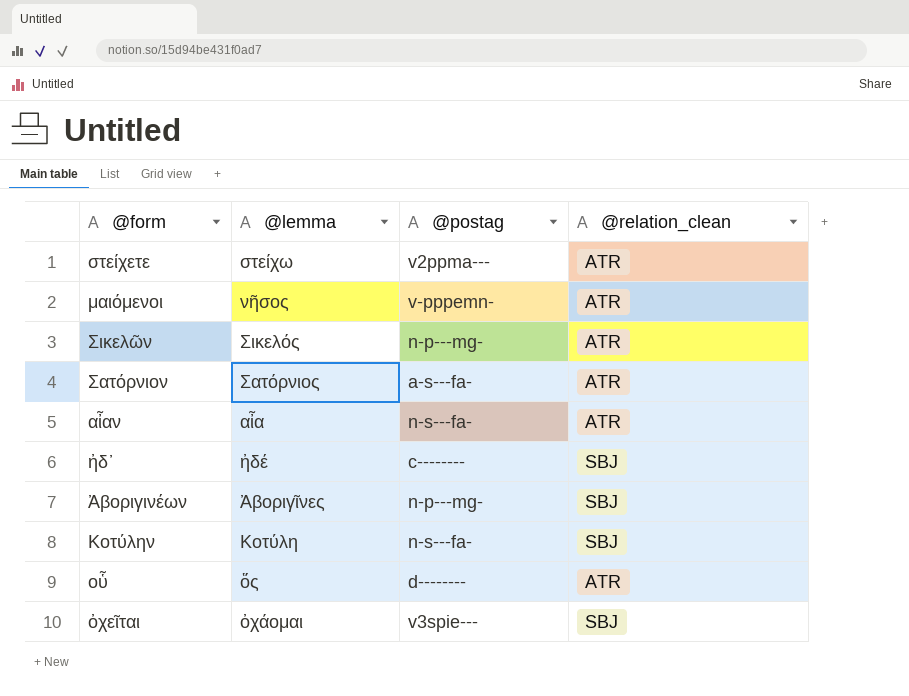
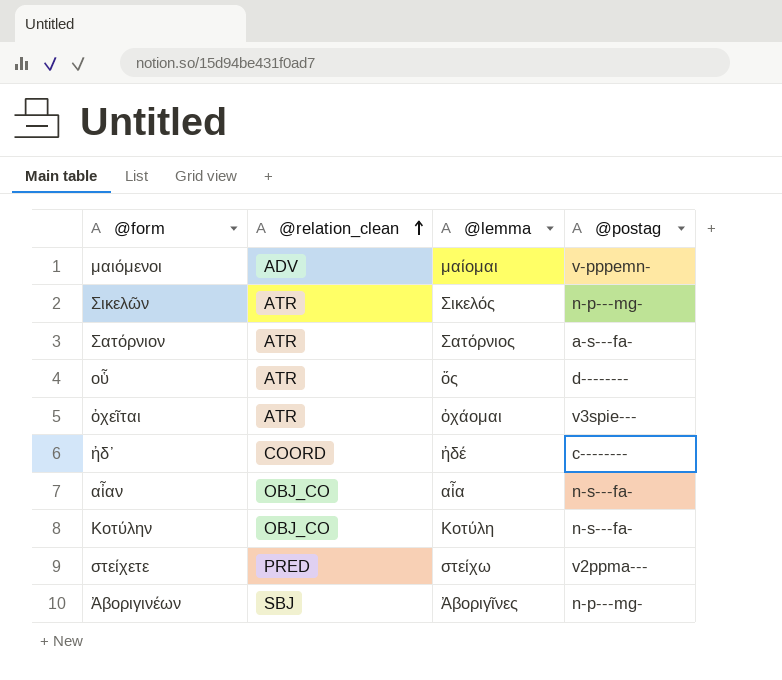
row order: none -> @relation_clean ascending
column @relation_clean | position: 4 -> 2
μαιόμενοι | @relation_clean: ATR -> ADV
μαιόμενοι | @lemma: νῆσος -> μαίομαι
ὀχεῖται | @relation_clean: SBJ -> ATR
ἠδ᾽ | @relation_clean: SBJ -> COORD
αἶαν | @relation_clean: ATR -> OBJ_CO
Κοτύλην | @relation_clean: SBJ -> OBJ_CO
στείχετε | @relation_clean: ATR -> PRED

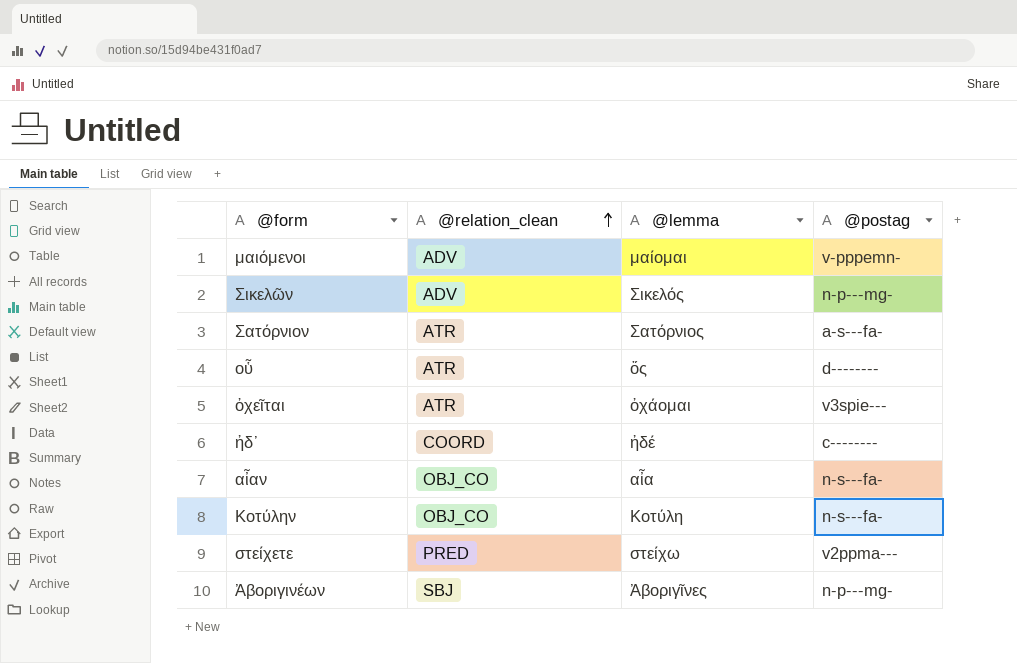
Σικελῶν | @relation_clean: ATR -> ADV

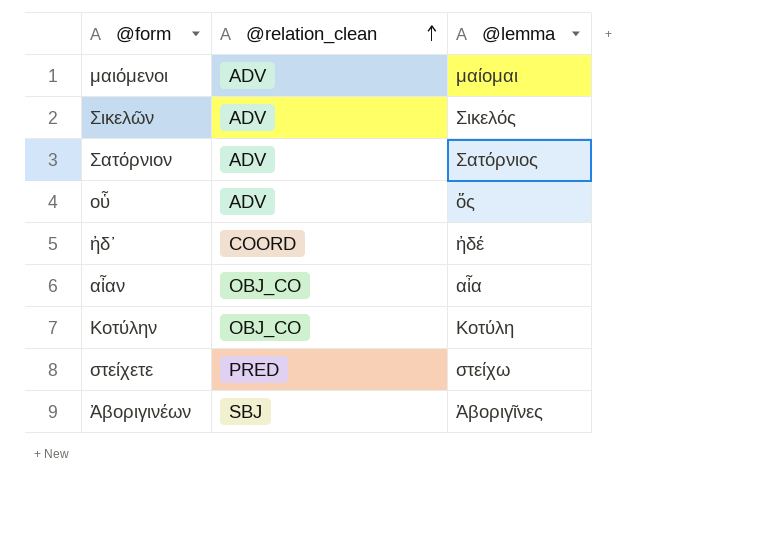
column @postag | position: 4 -> none
row ὀχεῖται: ATR | ὀχάομαι | v3spie--- -> none
Σατόρνιον | @relation_clean: ATR -> ADV
οὗ | @relation_clean: ATR -> ADV

